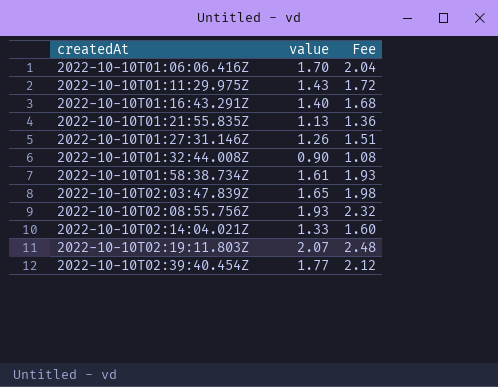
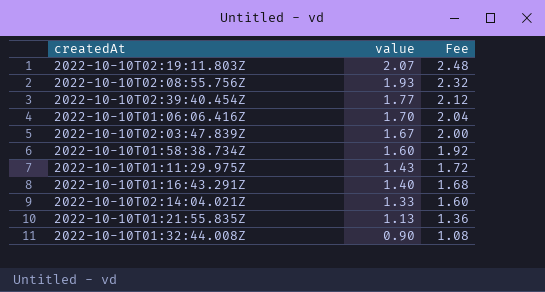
row order: createdAt ascending -> value descending
row 2022-10-10T01:27:31.146Z: 1.26 | 1.51 -> none
2022-10-10T02:03:47.839Z | value: 1.65 -> 1.67
2022-10-10T02:03:47.839Z | Fee: 1.98 -> 2.00
2022-10-10T01:58:38.734Z | value: 1.61 -> 1.60
2022-10-10T01:58:38.734Z | Fee: 1.93 -> 1.92

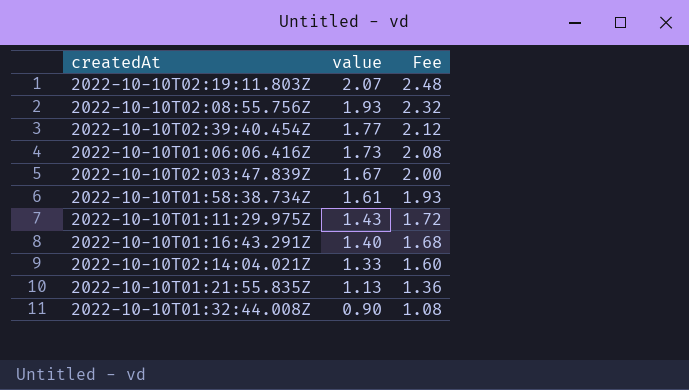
2022-10-10T01:06:06.416Z | value: 1.70 -> 1.73
2022-10-10T01:06:06.416Z | Fee: 2.04 -> 2.08
2022-10-10T01:58:38.734Z | value: 1.60 -> 1.61
2022-10-10T01:58:38.734Z | Fee: 1.92 -> 1.93

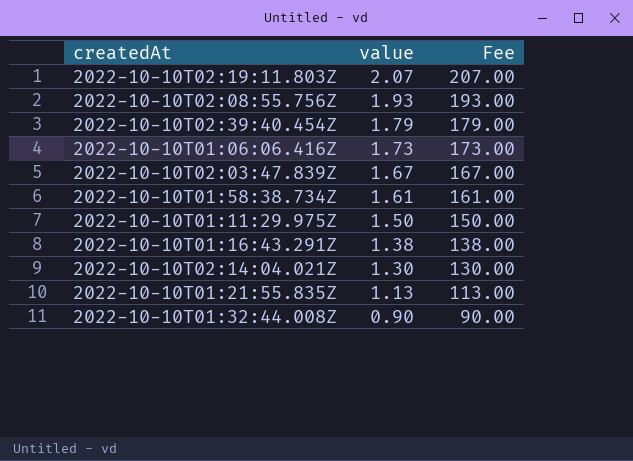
column Fee | formula: [value] * 1.2 -> [value] * 100
2022-10-10T02:39:40.454Z | value: 1.77 -> 1.79
2022-10-10T01:11:29.975Z | value: 1.43 -> 1.50
2022-10-10T01:16:43.291Z | value: 1.40 -> 1.38
2022-10-10T02:14:04.021Z | value: 1.33 -> 1.30

